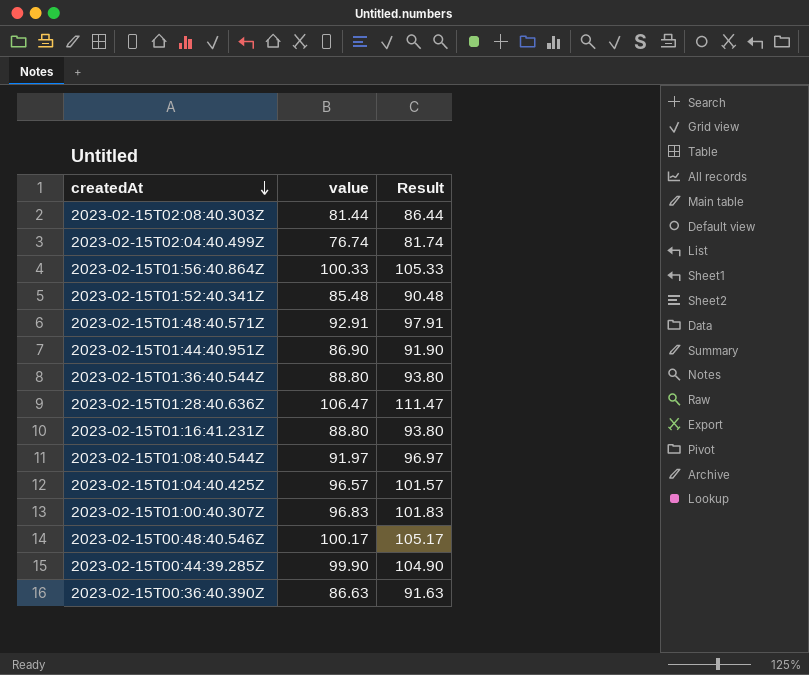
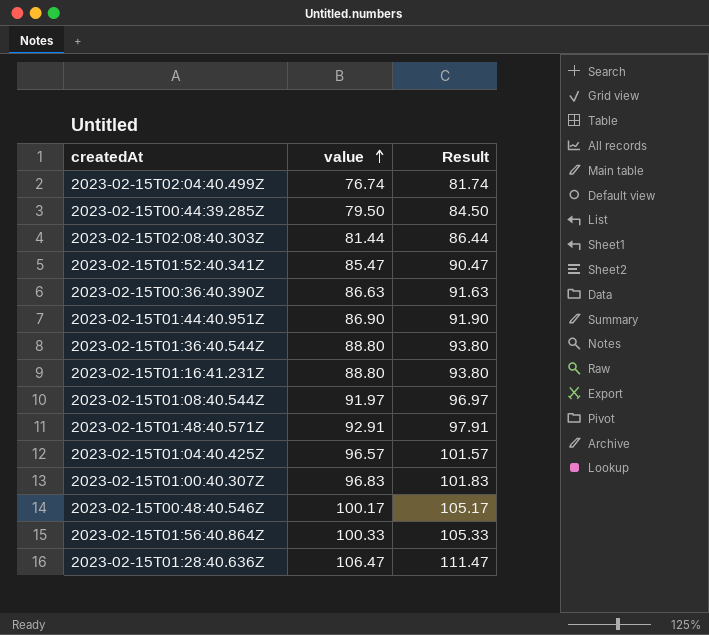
row order: createdAt descending -> value ascending
2023-02-15T00:44:39.285Z | value: 99.90 -> 79.50
2023-02-15T00:44:39.285Z | Result: 104.90 -> 84.50
2023-02-15T01:52:40.341Z | value: 85.48 -> 85.47
2023-02-15T01:52:40.341Z | Result: 90.48 -> 90.47

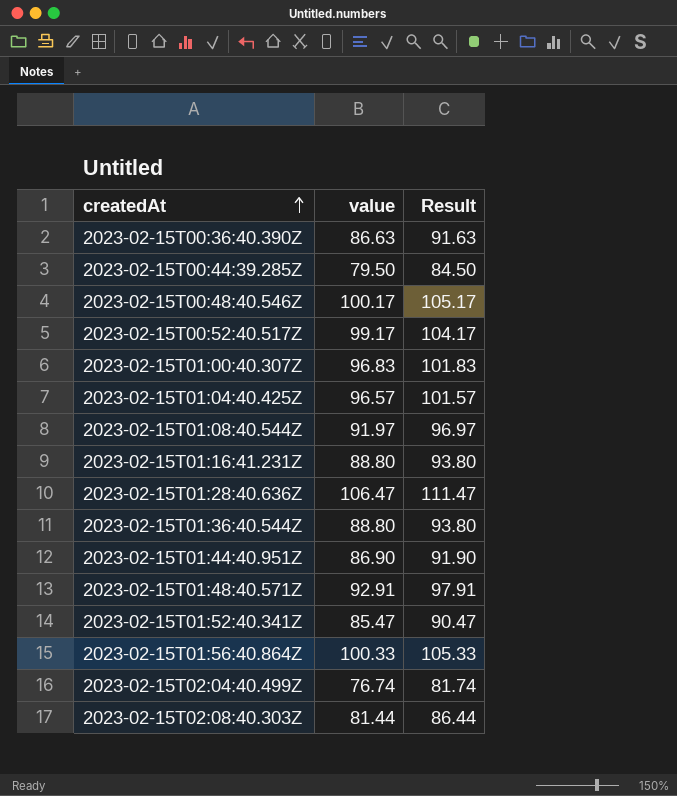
row order: value ascending -> createdAt ascending
row 2023-02-15T00:52:40.517Z: none -> 99.17 | 104.17

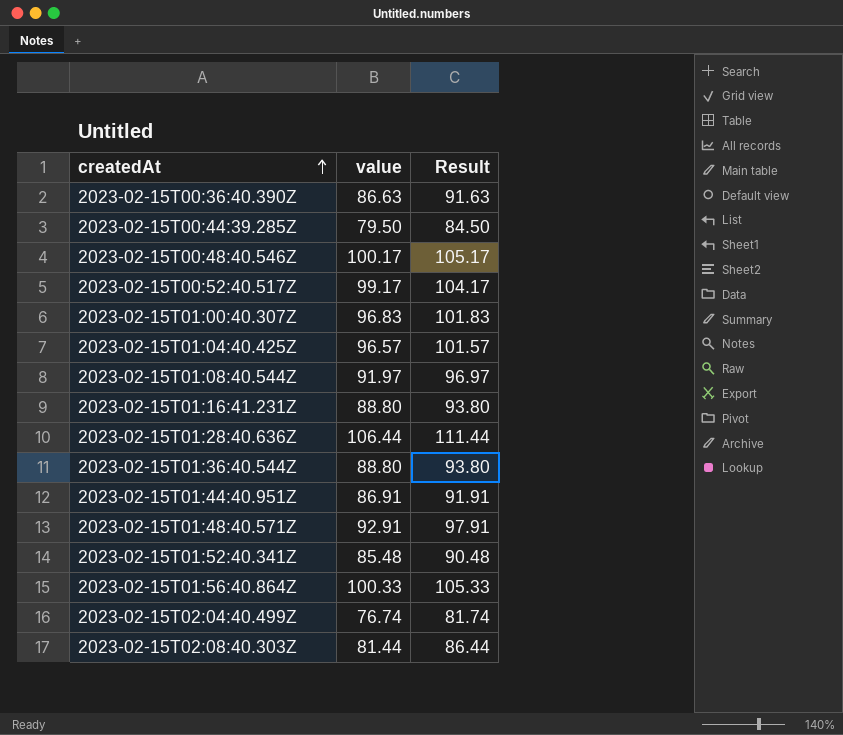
2023-02-15T01:28:40.636Z | value: 106.47 -> 106.44
2023-02-15T01:28:40.636Z | Result: 111.47 -> 111.44
2023-02-15T01:44:40.951Z | value: 86.90 -> 86.91
2023-02-15T01:44:40.951Z | Result: 91.90 -> 91.91
2023-02-15T01:52:40.341Z | value: 85.47 -> 85.48
2023-02-15T01:52:40.341Z | Result: 90.47 -> 90.48

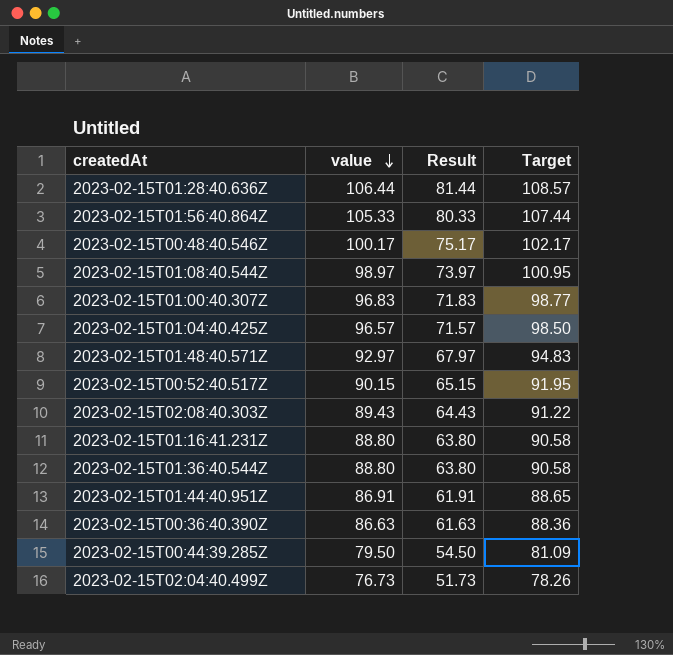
row order: createdAt ascending -> value descending
column Result | formula: [value] + 5 -> [value] - 25
column Target | formula: none -> [value] * 1.02
row 2023-02-15T01:52:40.341Z: 85.48 | 90.48 -> none
2023-02-15T01:56:40.864Z | value: 100.33 -> 105.33
2023-02-15T01:08:40.544Z | value: 91.97 -> 98.97
2023-02-15T01:48:40.571Z | value: 92.91 -> 92.97
2023-02-15T00:52:40.517Z | value: 99.17 -> 90.15
2023-02-15T02:08:40.303Z | value: 81.44 -> 89.43
2023-02-15T02:04:40.499Z | value: 76.74 -> 76.73

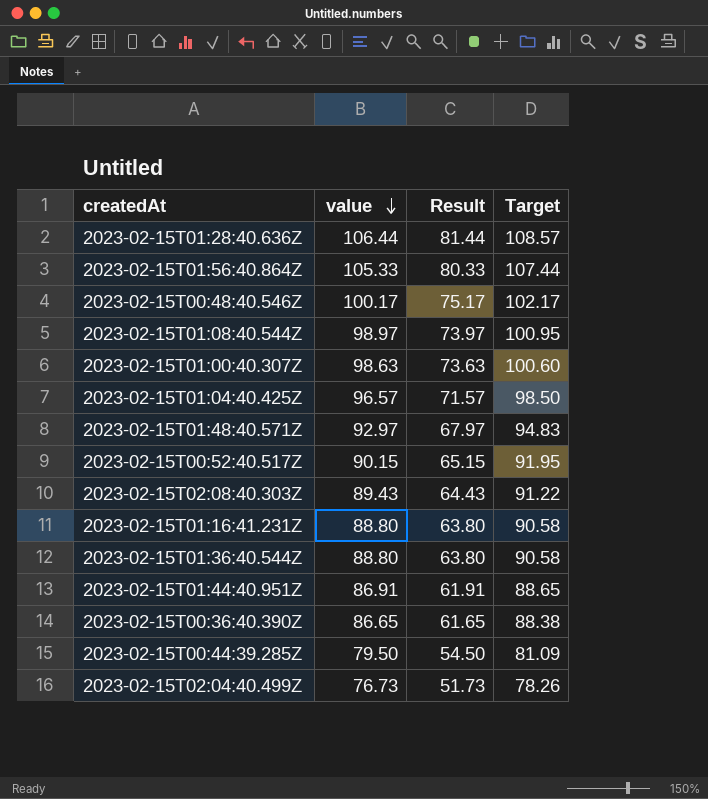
2023-02-15T01:00:40.307Z | value: 96.83 -> 98.63
2023-02-15T01:00:40.307Z | Result: 71.83 -> 73.63
2023-02-15T01:00:40.307Z | Target: 98.77 -> 100.60
2023-02-15T00:36:40.390Z | value: 86.63 -> 86.65
2023-02-15T00:36:40.390Z | Result: 61.63 -> 61.65
2023-02-15T00:36:40.390Z | Target: 88.36 -> 88.38

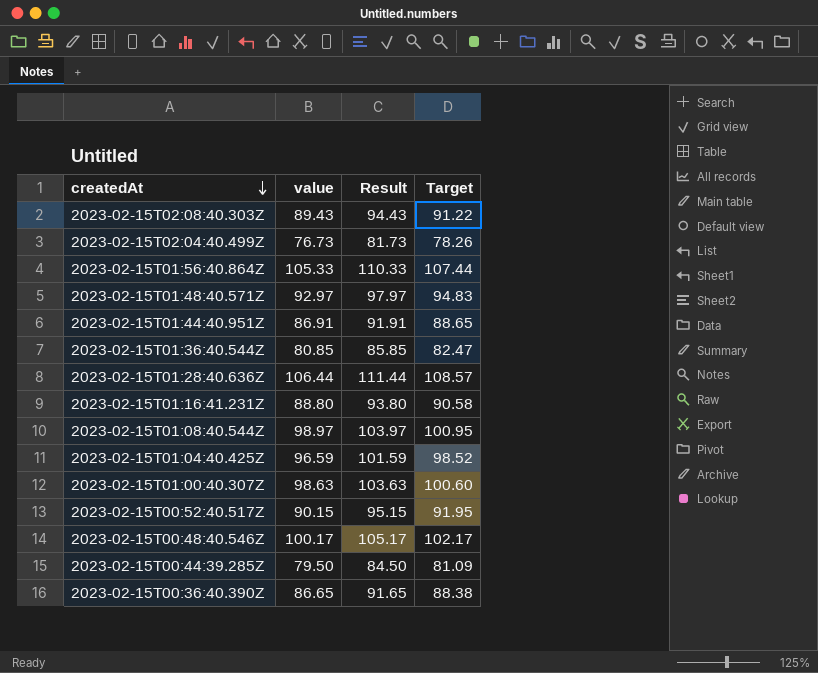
row order: value descending -> createdAt descending
column Result | formula: [value] - 25 -> [value] + 5
2023-02-15T01:36:40.544Z | value: 88.80 -> 80.85
2023-02-15T01:36:40.544Z | Target: 90.58 -> 82.47
2023-02-15T01:04:40.425Z | value: 96.57 -> 96.59
2023-02-15T01:04:40.425Z | Target: 98.50 -> 98.52

